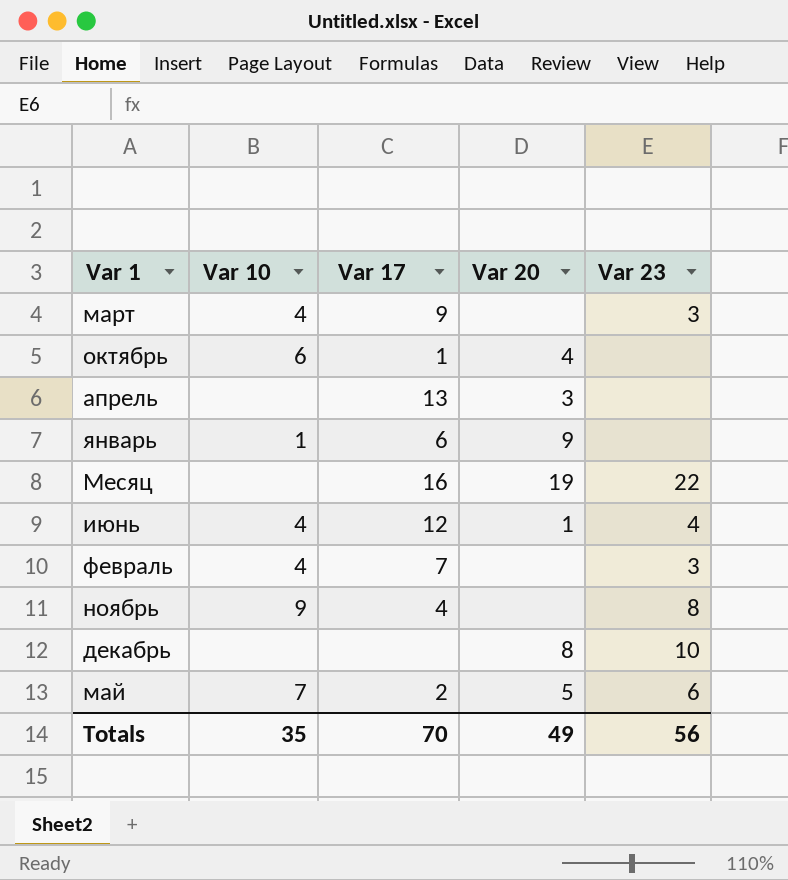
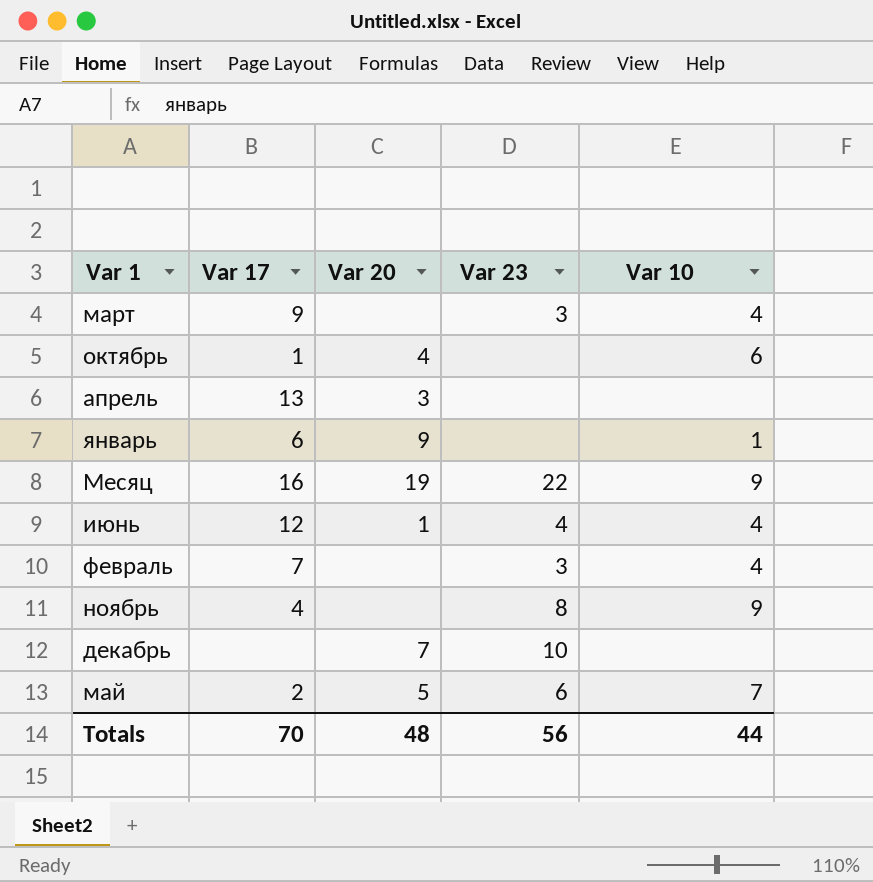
column Var 10 | position: 2 -> 5
Месяц | Var 10: none -> 9
декабрь | Var 20: 8 -> 7
Totals | Var 20: 49 -> 48
Totals | Var 10: 35 -> 44

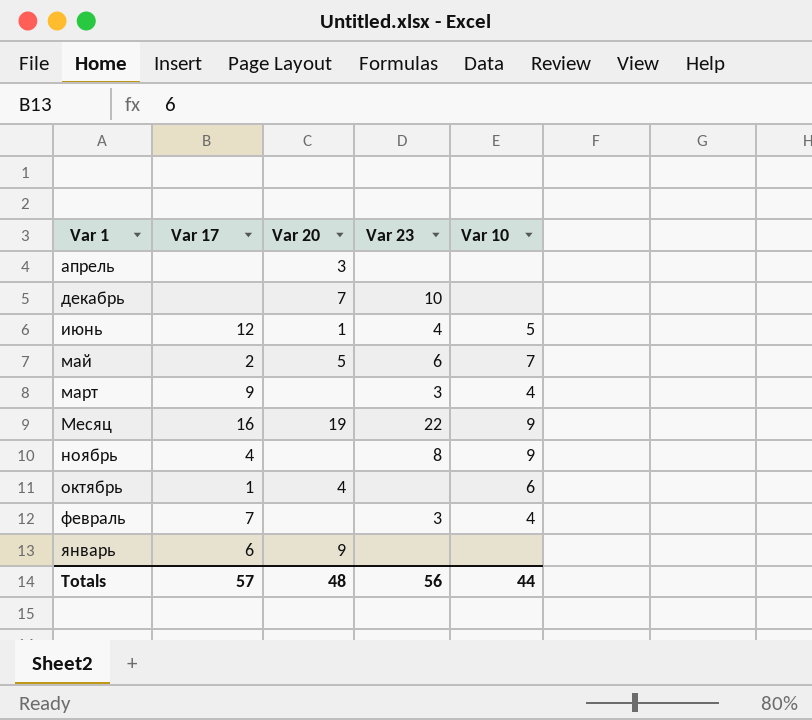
row order: none -> Var 1 ascending
апрель | Var 17: 13 -> none
июнь | Var 10: 4 -> 5
январь | Var 10: 1 -> none
Totals | Var 17: 70 -> 57

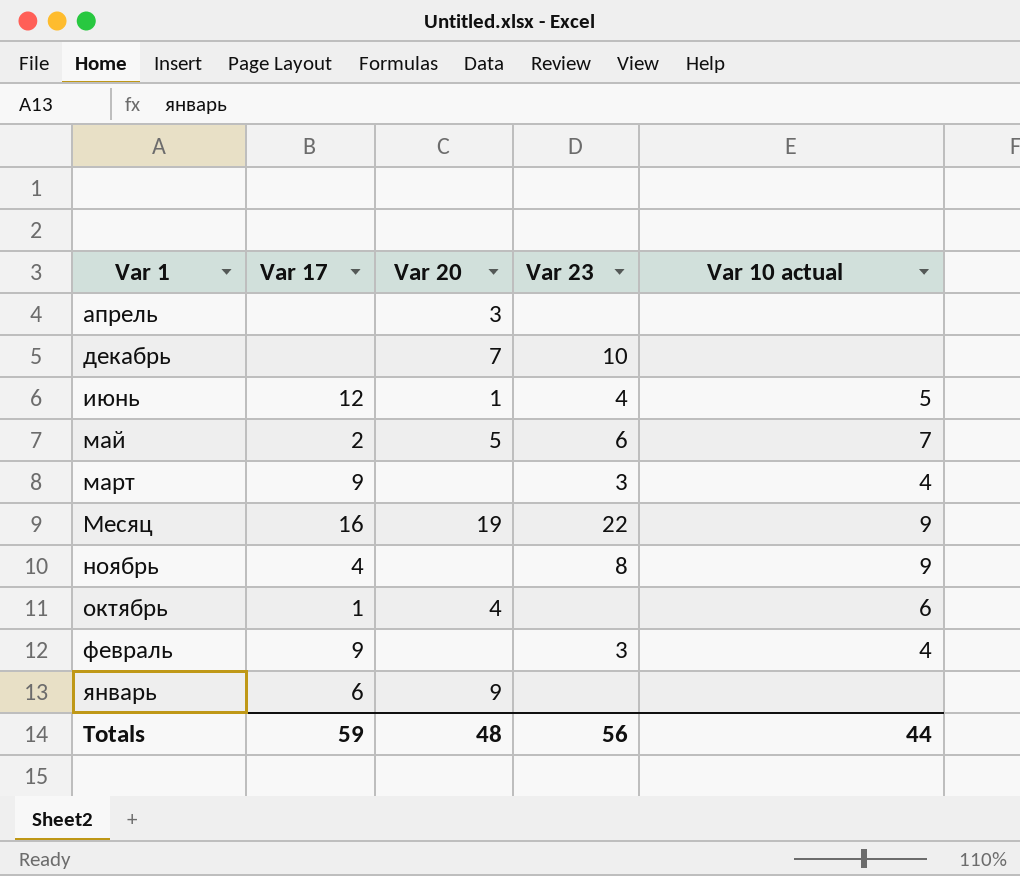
column name: Var 10 -> Var 10 actual
февраль | Var 17: 7 -> 9
Totals | Var 17: 57 -> 59

